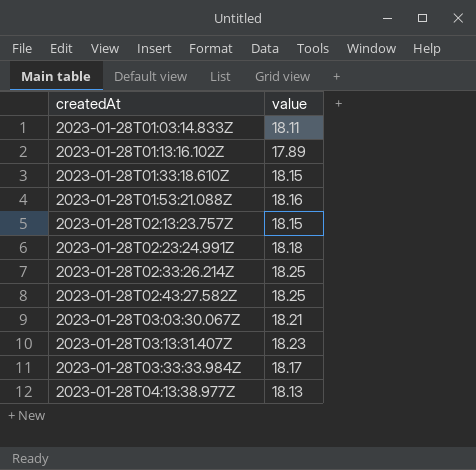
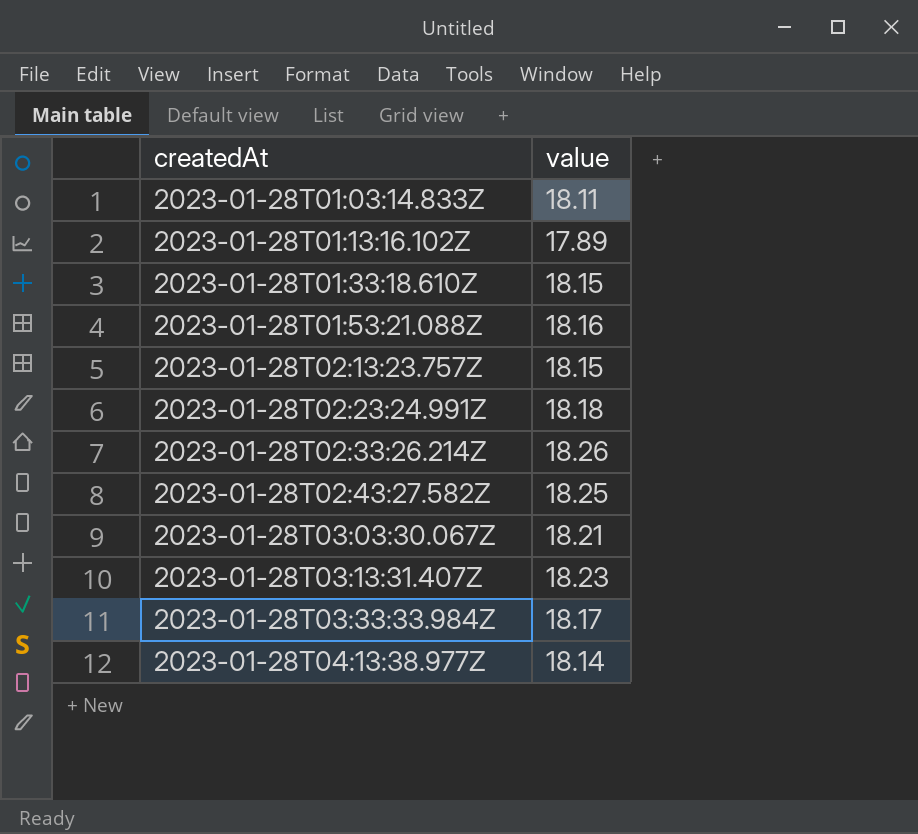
2023-01-28T02:33:26.214Z | value: 18.25 -> 18.26
2023-01-28T04:13:38.977Z | value: 18.13 -> 18.14

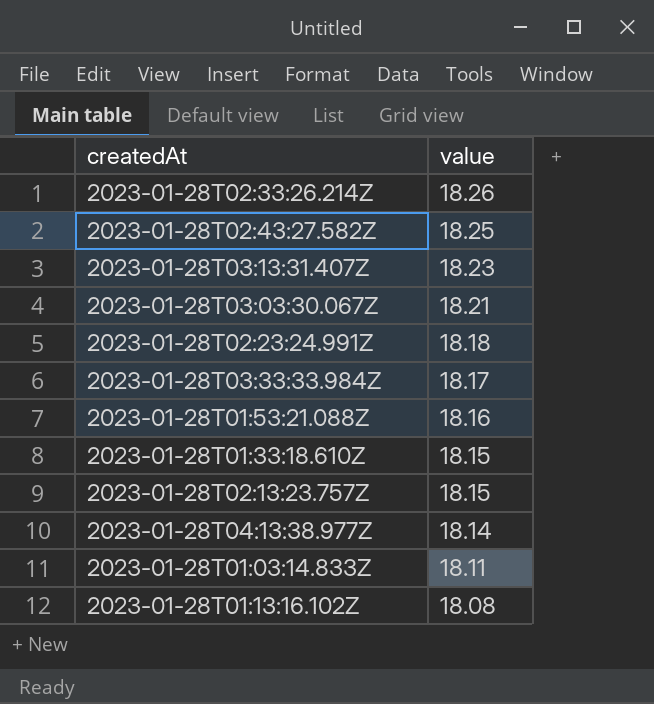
row order: createdAt ascending -> value descending
2023-01-28T01:13:16.102Z | value: 17.89 -> 18.08

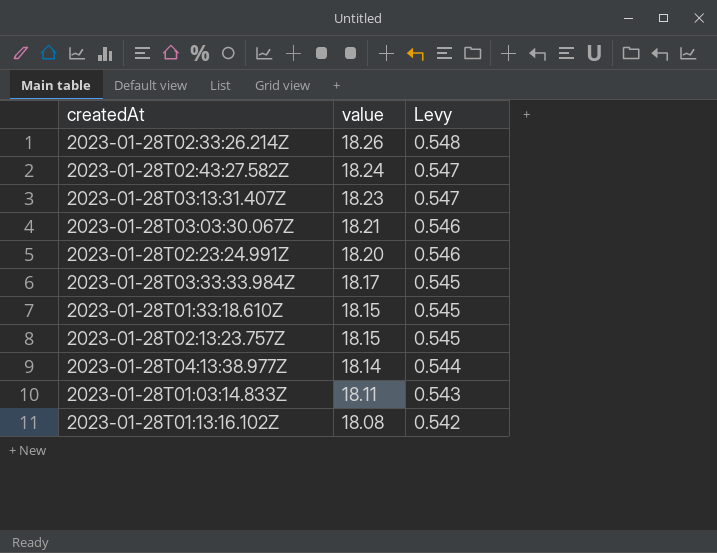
column Levy | formula: none -> [value] * 0.03
row 2023-01-28T01:53:21.088Z: 18.16 -> none
2023-01-28T02:43:27.582Z | value: 18.25 -> 18.24
2023-01-28T02:23:24.991Z | value: 18.18 -> 18.20

